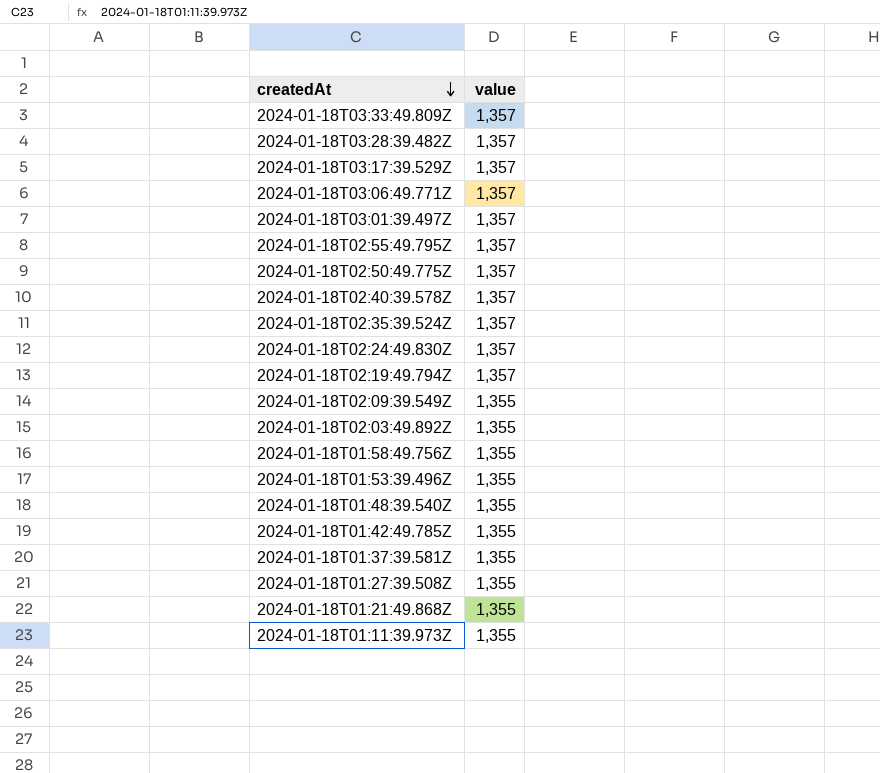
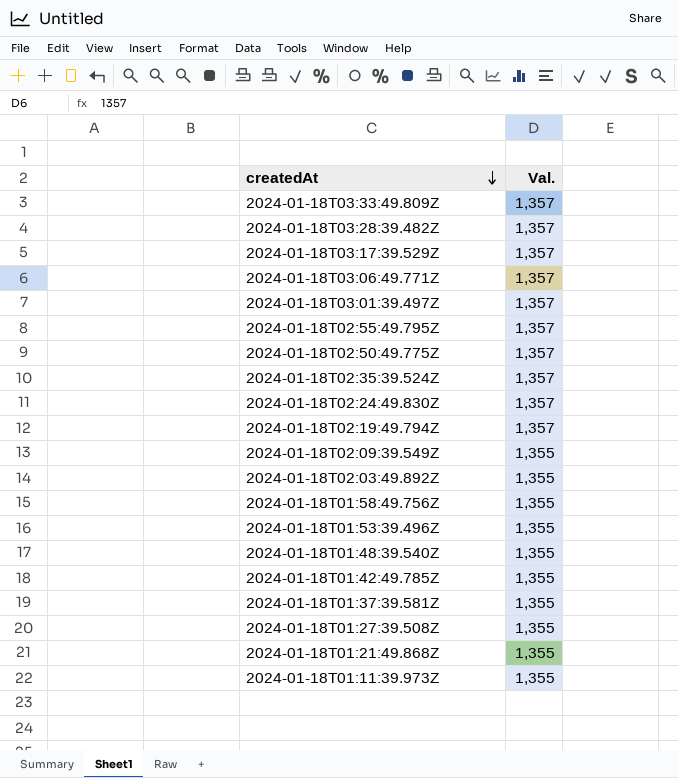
column name: value -> Val.
row 2024-01-18T02:40:39.578Z: 1,357 -> none

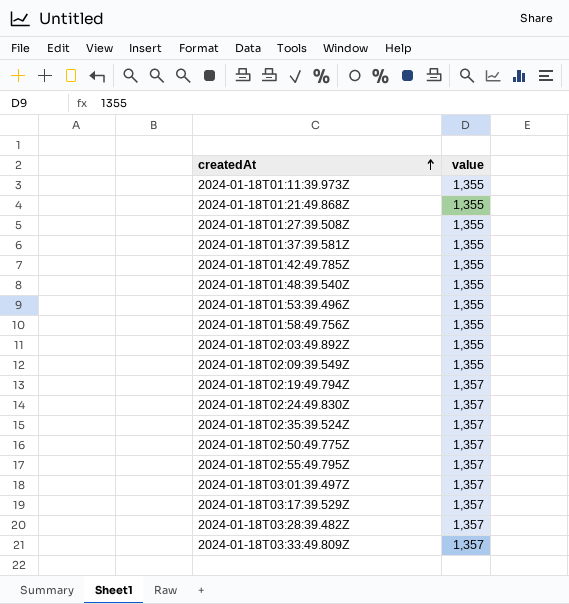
row order: createdAt descending -> createdAt ascending
column name: Val. -> value
row 2024-01-18T03:06:49.771Z: 1,357 -> none

